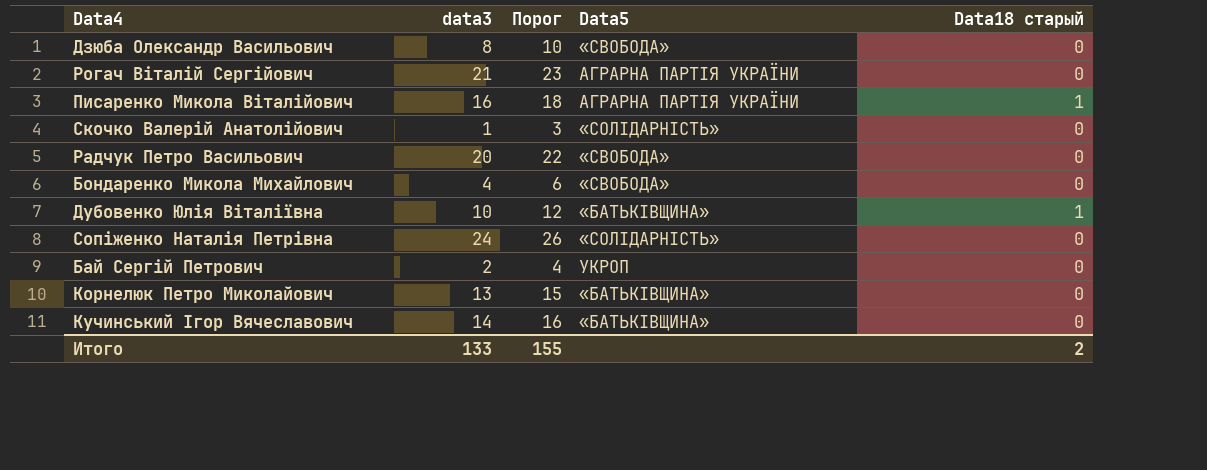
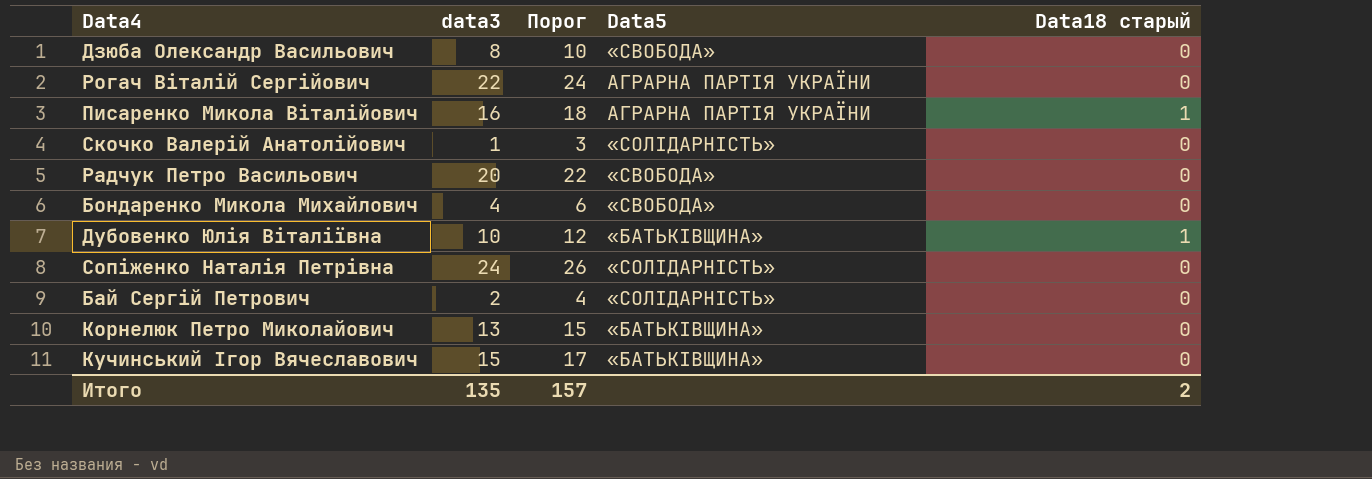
Рогач Віталій Сергійович | data3: 21 -> 22
Рогач Віталій Сергійович | Порог: 23 -> 24
Бай Сергій Петрович | Data5: УКРОП -> «СОЛІДАРНІСТЬ»
Кучинський Ігор Вячеславович | data3: 14 -> 15
Кучинський Ігор Вячеславович | Порог: 16 -> 17
Итого | data3: 133 -> 135
Итого | Порог: 155 -> 157

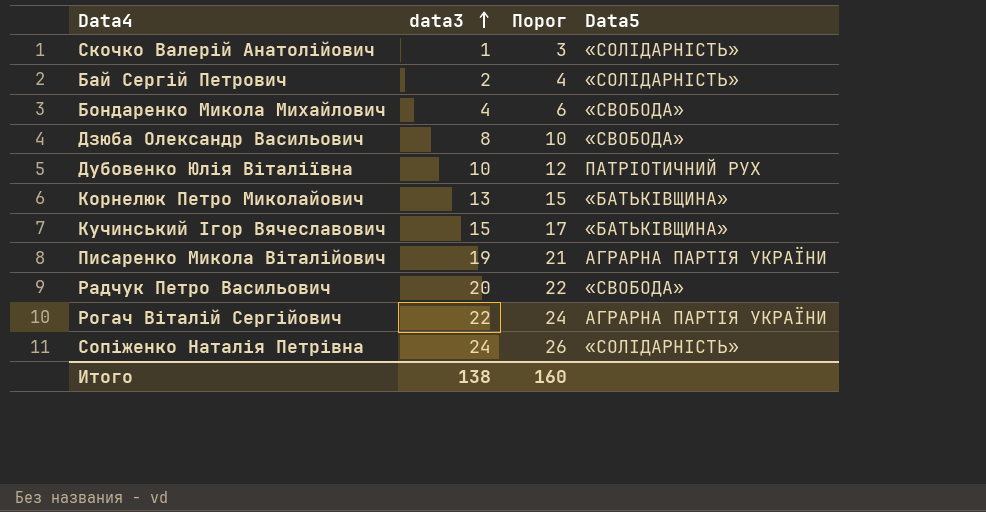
row order: none -> data3 ascending
column Data18 старый | position: 5 -> none
Дубовенко Юлія Віталіївна | Data5: «БАТЬКІВЩИНА» -> ПАТРІОТИЧНИЙ РУХ
Писаренко Микола Віталійович | data3: 16 -> 19
Писаренко Микола Віталійович | Порог: 18 -> 21
Итого | data3: 135 -> 138
Итого | Порог: 157 -> 160

